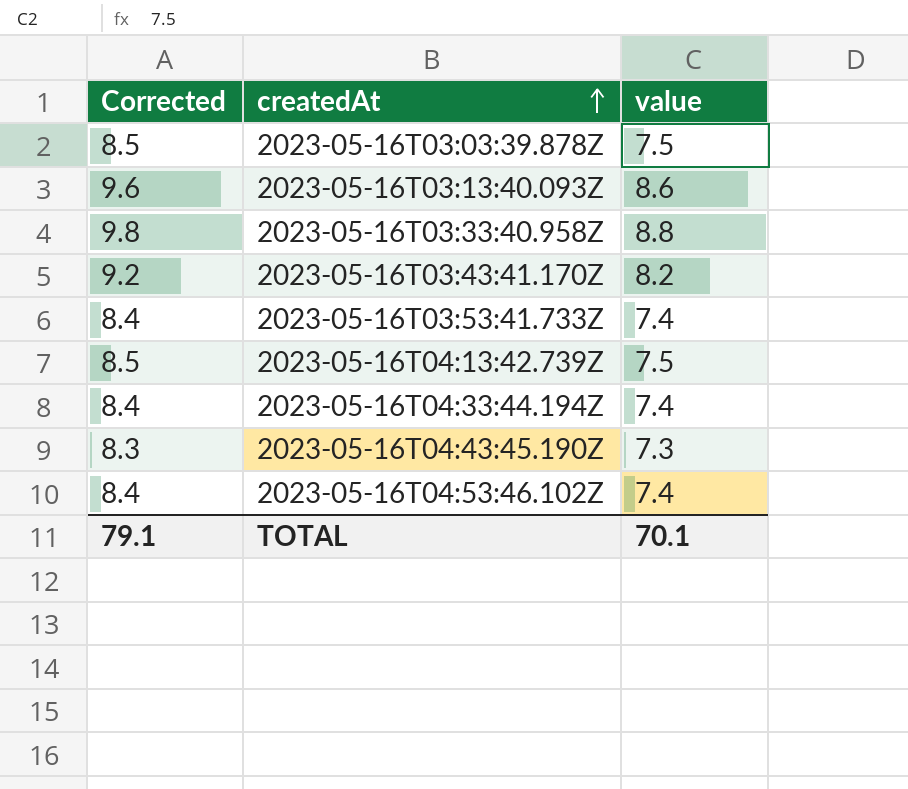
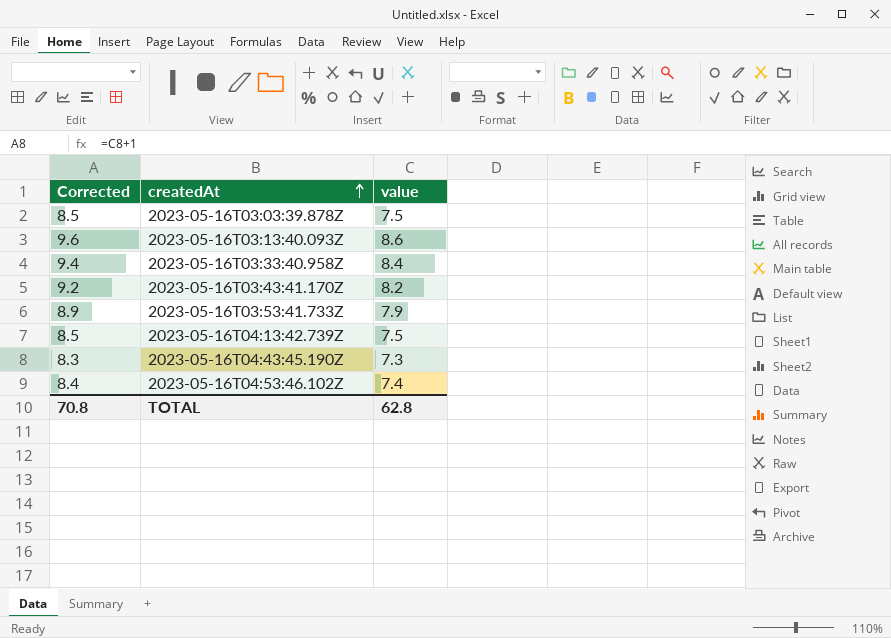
row 2023-05-16T04:33:44.194Z: 8.4 | 7.4 -> none
2023-05-16T03:33:40.958Z | Corrected: 9.8 -> 9.4
2023-05-16T03:33:40.958Z | value: 8.8 -> 8.4
2023-05-16T03:53:41.733Z | Corrected: 8.4 -> 8.9
2023-05-16T03:53:41.733Z | value: 7.4 -> 7.9
TOTAL | Corrected: 79.1 -> 70.8
TOTAL | value: 70.1 -> 62.8

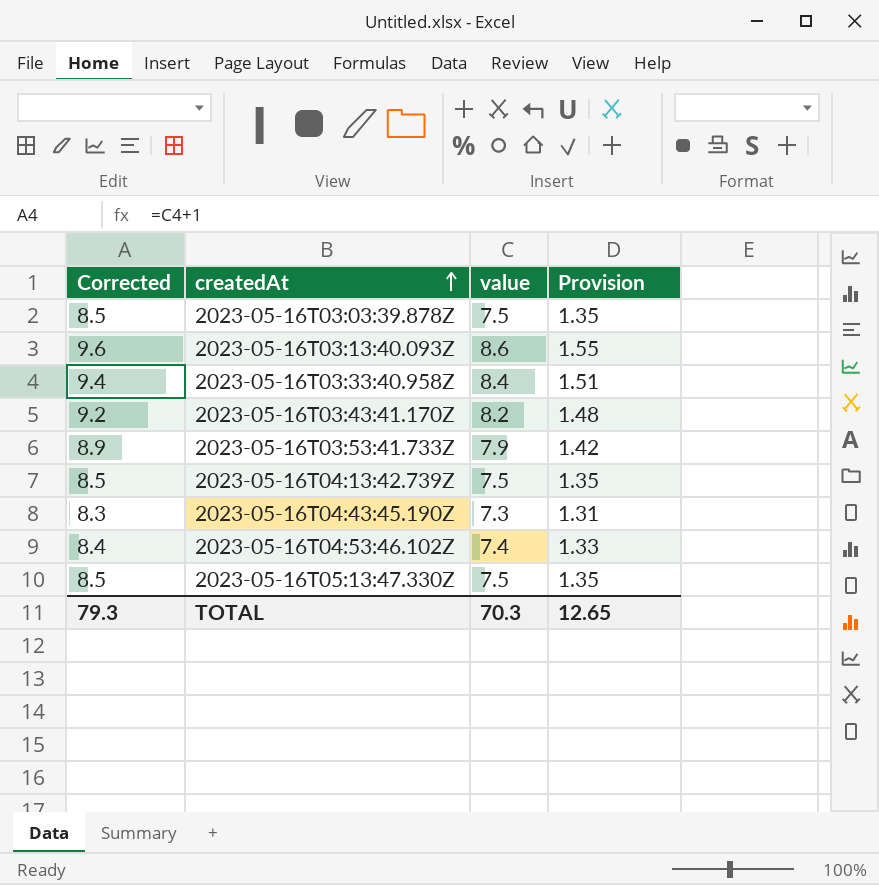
column Provision | formula: none -> [value] * 0.18
row 2023-05-16T05:13:47.330Z: none -> 8.5 | 7.5 | 1.35
TOTAL | Corrected: 70.8 -> 79.3
TOTAL | value: 62.8 -> 70.3

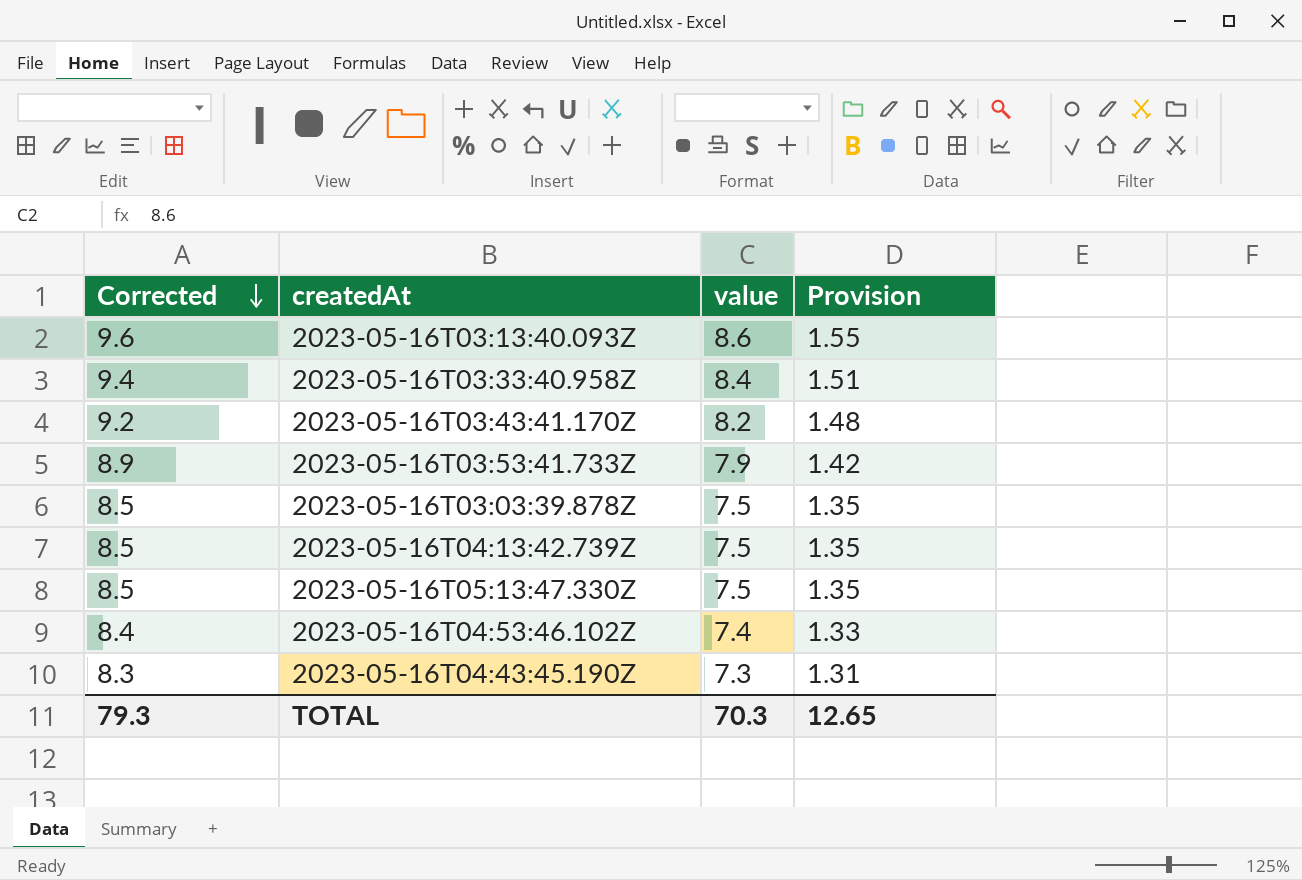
row order: createdAt ascending -> Corrected descending

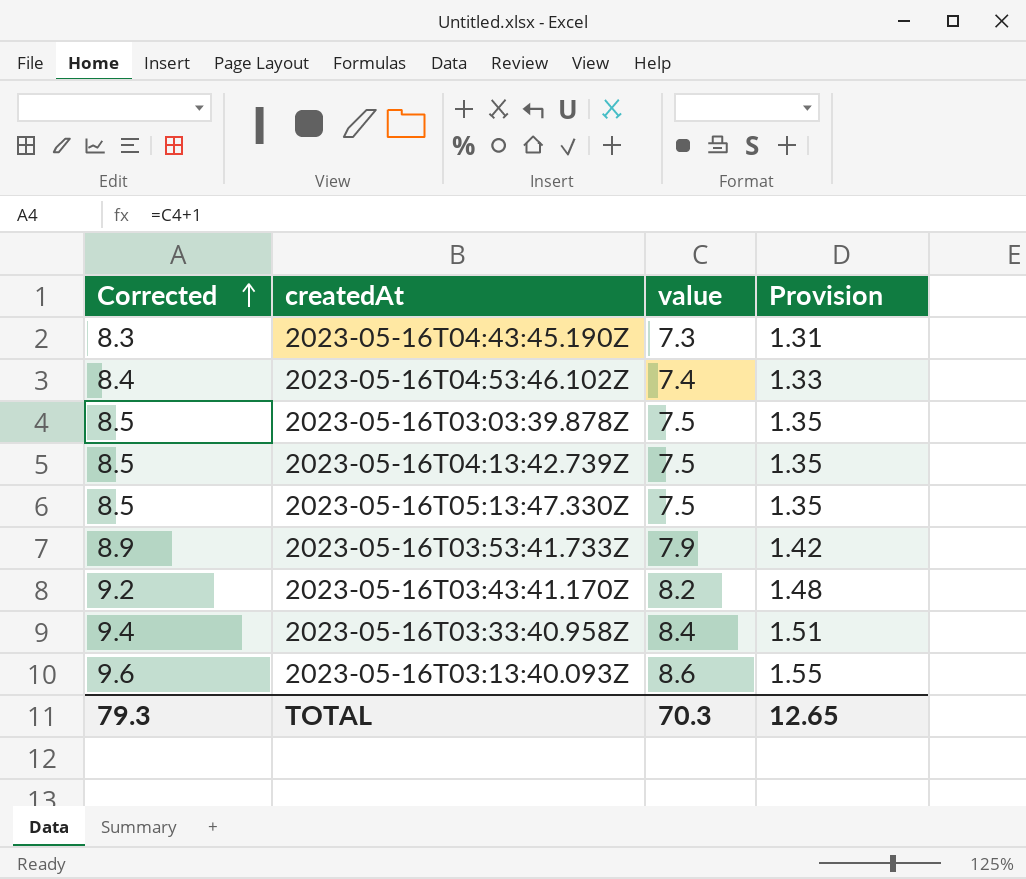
row order: Corrected descending -> Corrected ascending

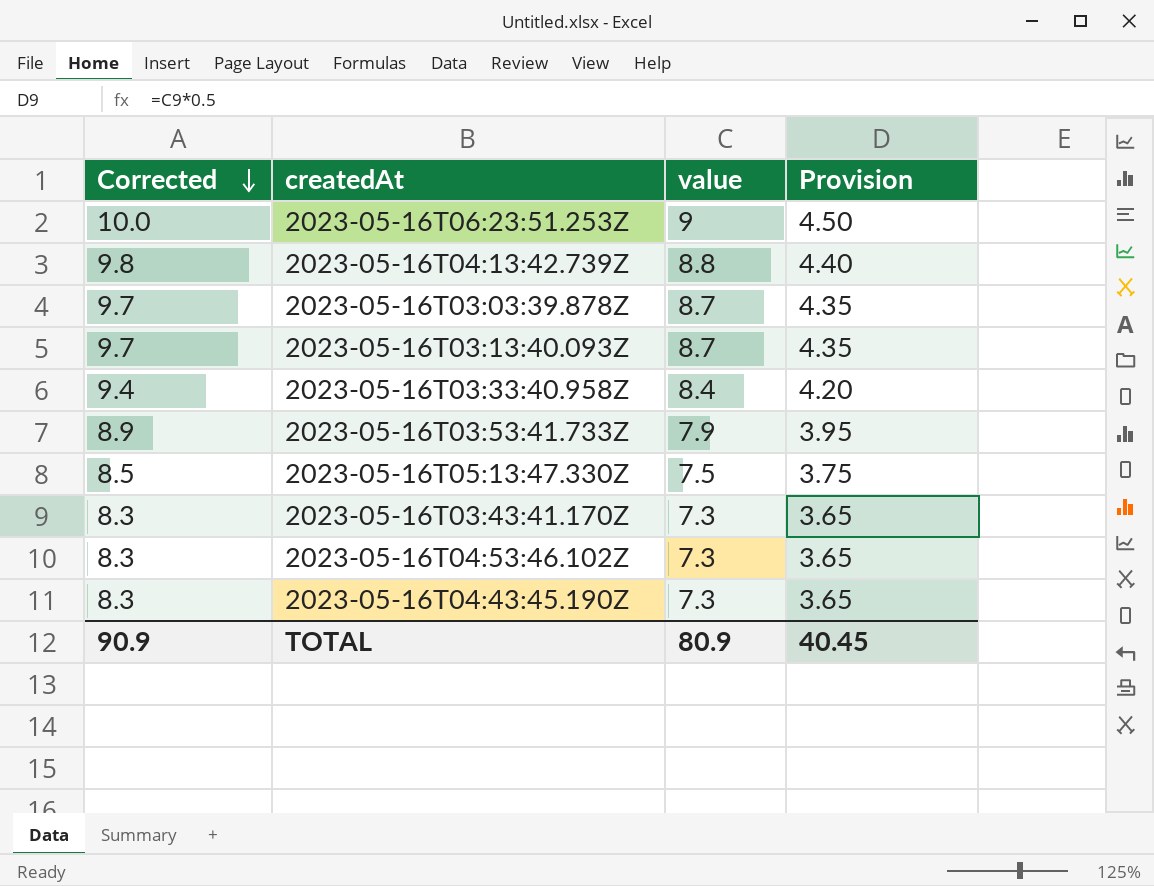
row order: Corrected ascending -> Corrected descending
column Provision | formula: [value] * 0.18 -> [value] * 0.5
row 2023-05-16T06:23:51.253Z: none -> 10.0 | 9 | 4.50
2023-05-16T04:13:42.739Z | Corrected: 8.5 -> 9.8
2023-05-16T04:13:42.739Z | value: 7.5 -> 8.8
2023-05-16T03:03:39.878Z | Corrected: 8.5 -> 9.7
2023-05-16T03:03:39.878Z | value: 7.5 -> 8.7
2023-05-16T03:13:40.093Z | Corrected: 9.6 -> 9.7
2023-05-16T03:13:40.093Z | value: 8.6 -> 8.7
2023-05-16T03:43:41.170Z | Corrected: 9.2 -> 8.3
2023-05-16T03:43:41.170Z | value: 8.2 -> 7.3
2023-05-16T04:53:46.102Z | Corrected: 8.4 -> 8.3
2023-05-16T04:53:46.102Z | value: 7.4 -> 7.3
TOTAL | Corrected: 79.3 -> 90.9
TOTAL | value: 70.3 -> 80.9
TOTAL | Provision: 12.65 -> 40.45

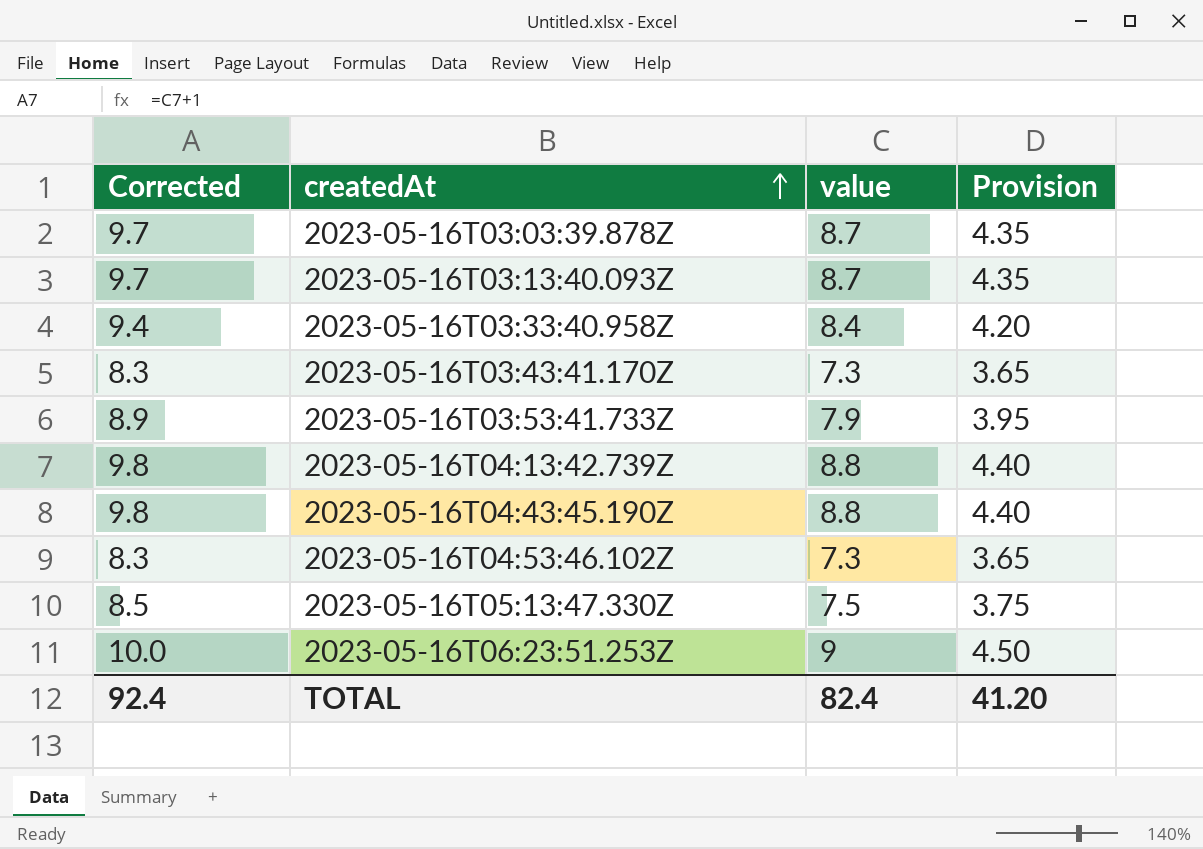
row order: Corrected descending -> createdAt ascending
2023-05-16T04:43:45.190Z | Corrected: 8.3 -> 9.8
2023-05-16T04:43:45.190Z | value: 7.3 -> 8.8
2023-05-16T04:43:45.190Z | Provision: 3.65 -> 4.40
TOTAL | Corrected: 90.9 -> 92.4
TOTAL | value: 80.9 -> 82.4
TOTAL | Provision: 40.45 -> 41.20

